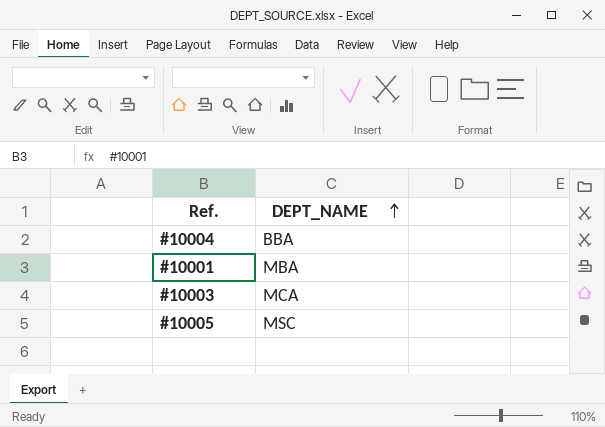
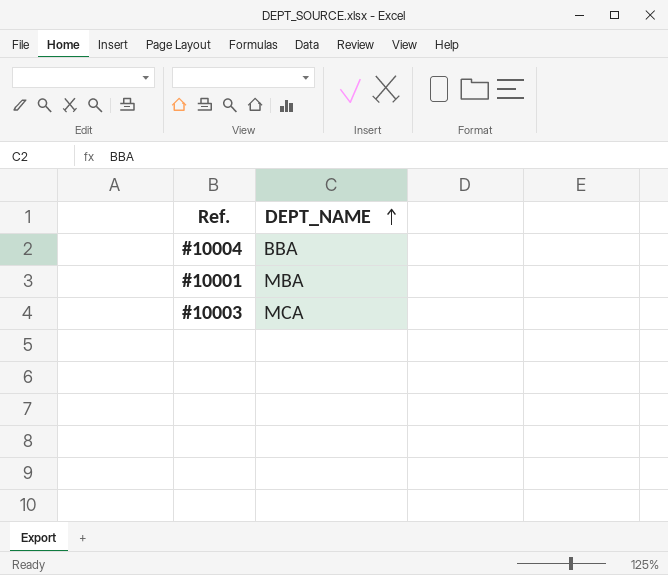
row #10005: MSC -> none

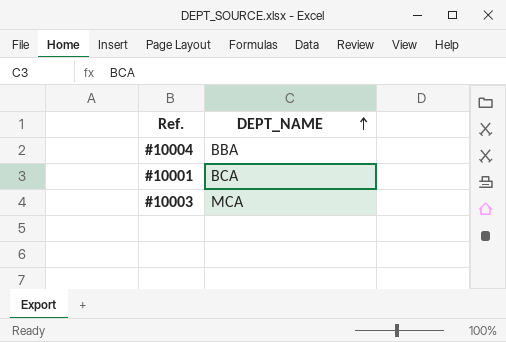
#10001 | DEPT_NAME: MBA -> BCA

